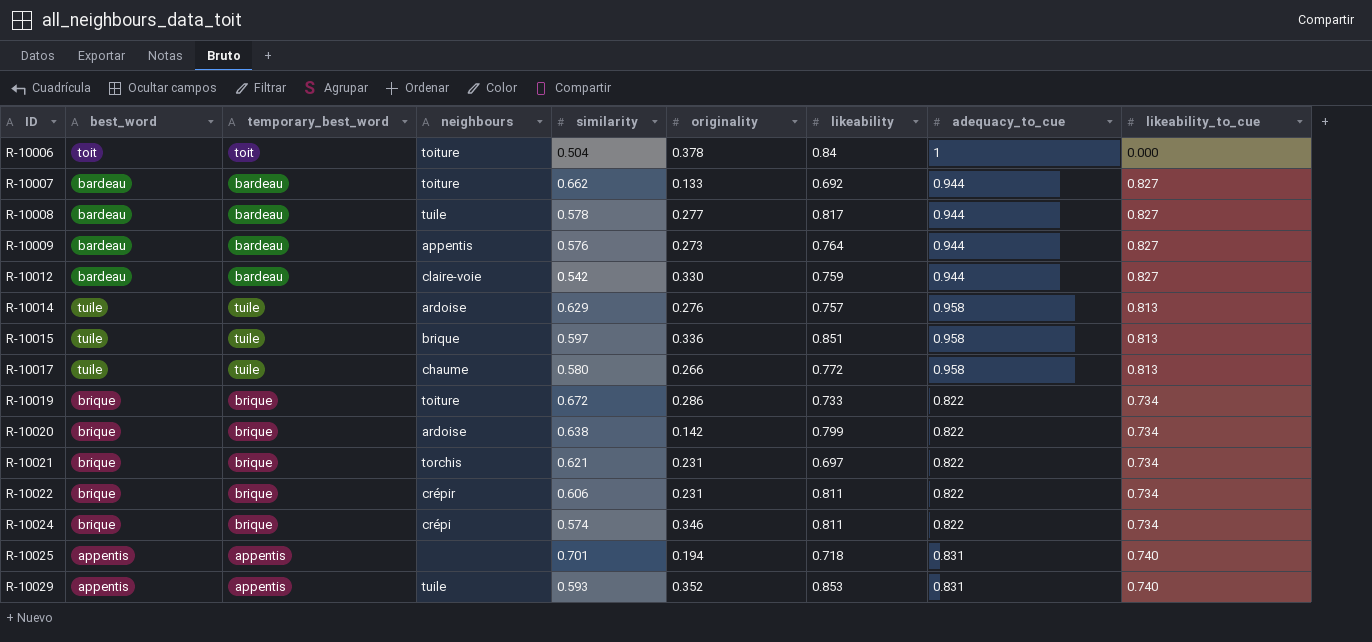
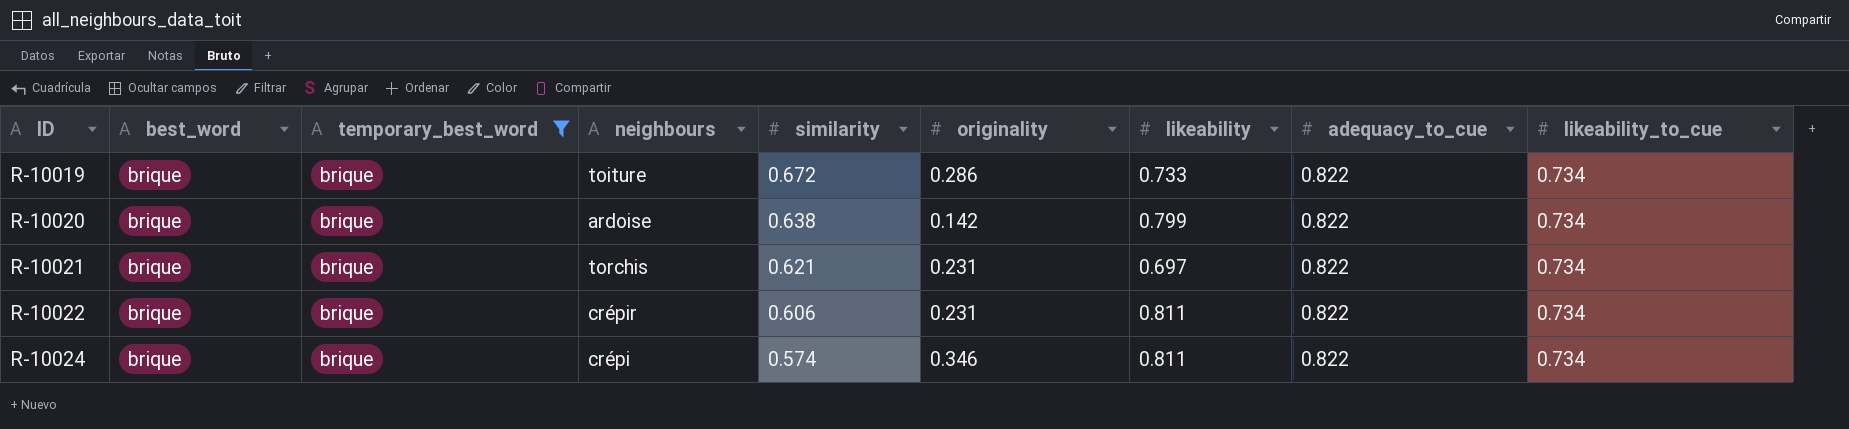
filter: none -> temporary_best_word = brique

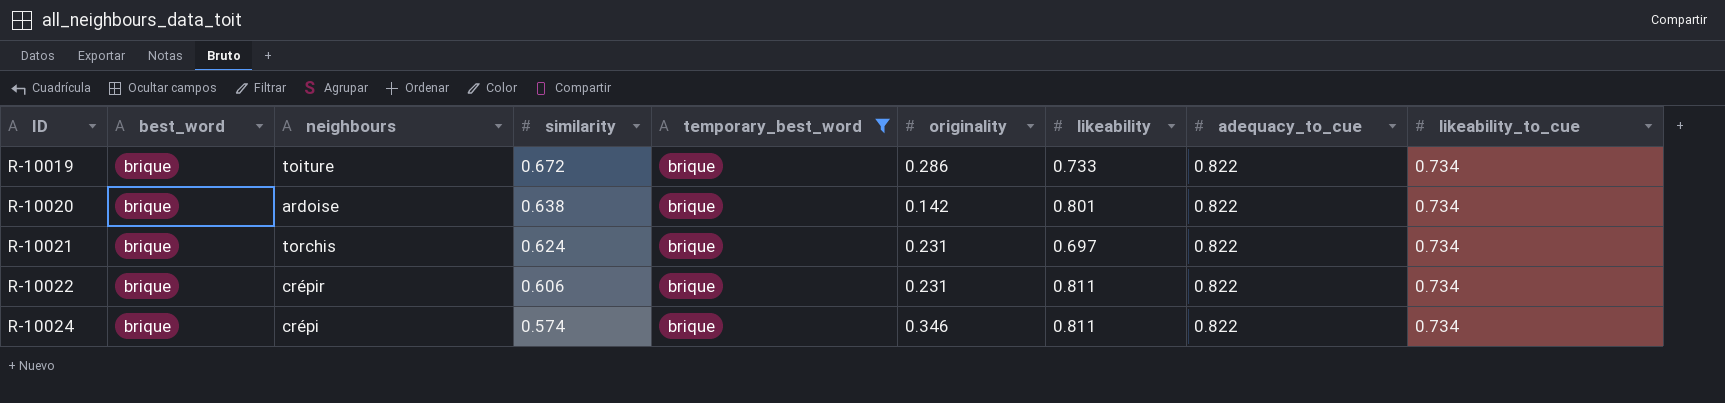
column temporary_best_word | position: 3 -> 5
R-10020 | likeability: 0.799 -> 0.801
R-10021 | similarity: 0.621 -> 0.624

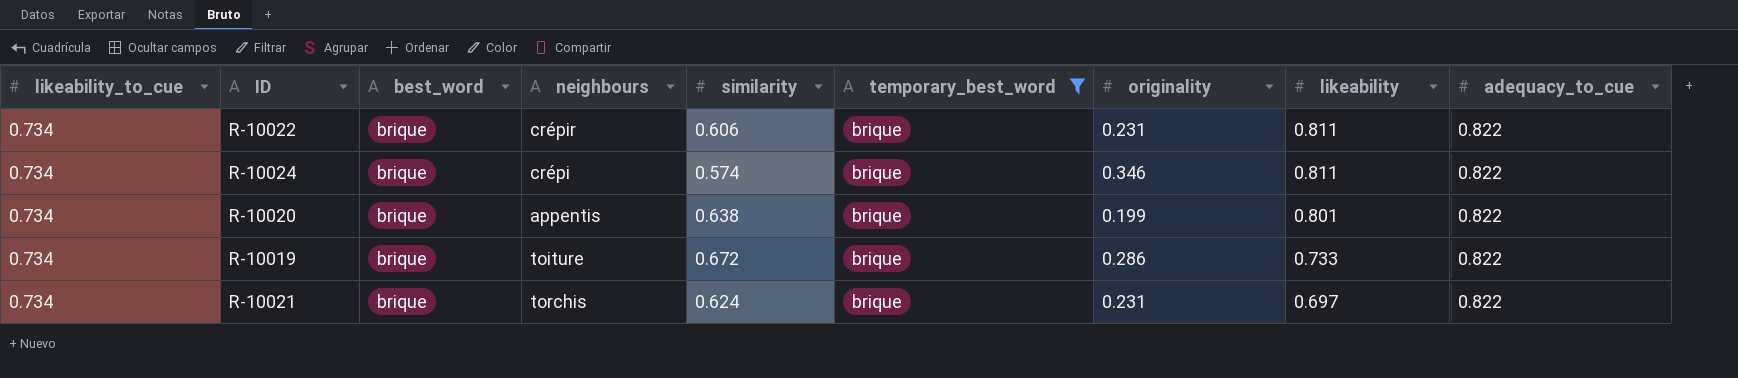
row order: ID ascending -> likeability descending
column likeability_to_cue | position: 9 -> 1
R-10020 | neighbours: ardoise -> appentis
R-10020 | originality: 0.142 -> 0.199

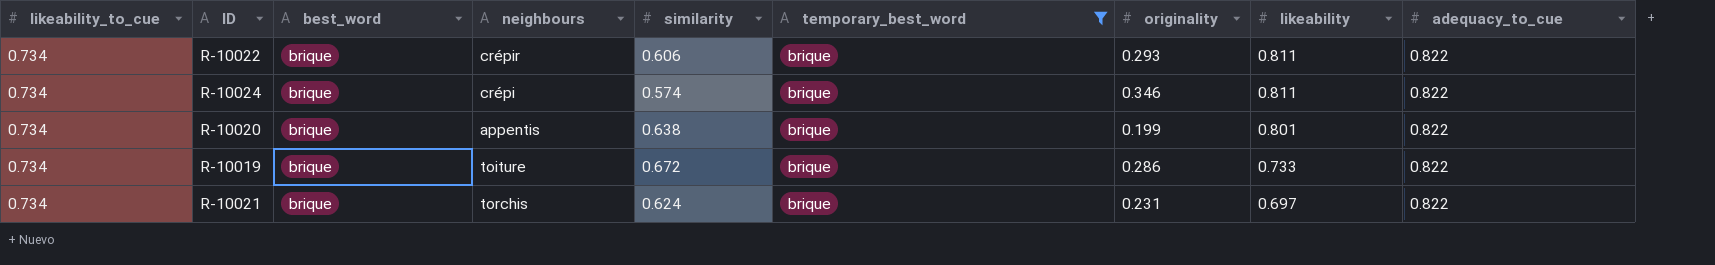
R-10022 | originality: 0.231 -> 0.293

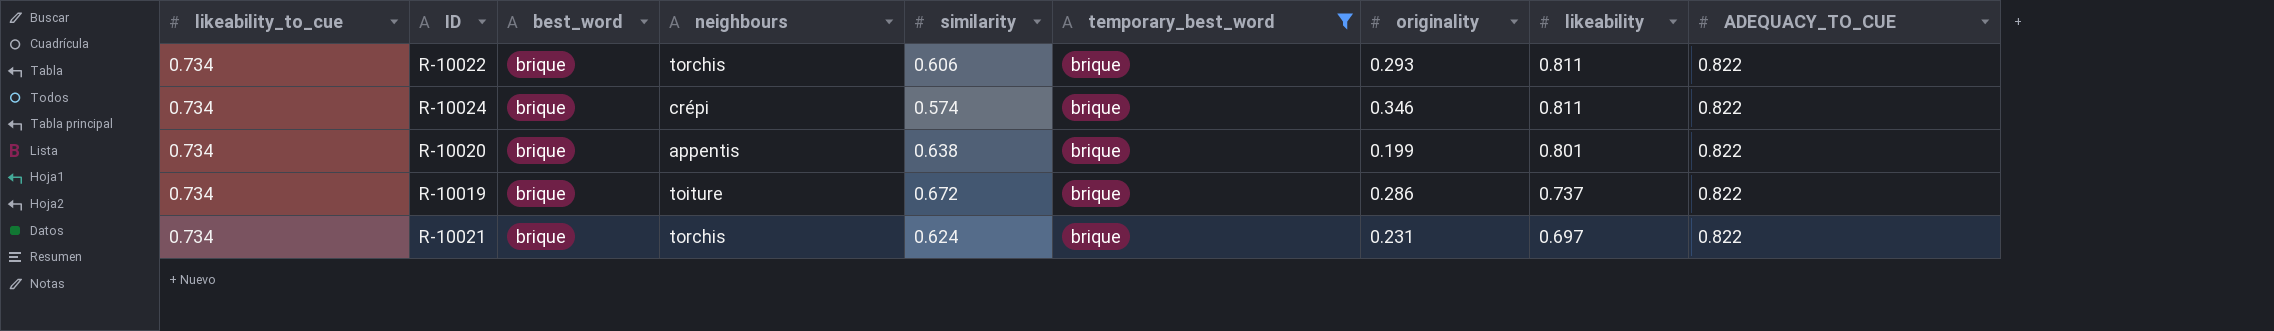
column name: adequacy_to_cue -> ADEQUACY_TO_CUE
R-10022 | neighbours: crépir -> torchis
R-10019 | likeability: 0.733 -> 0.737

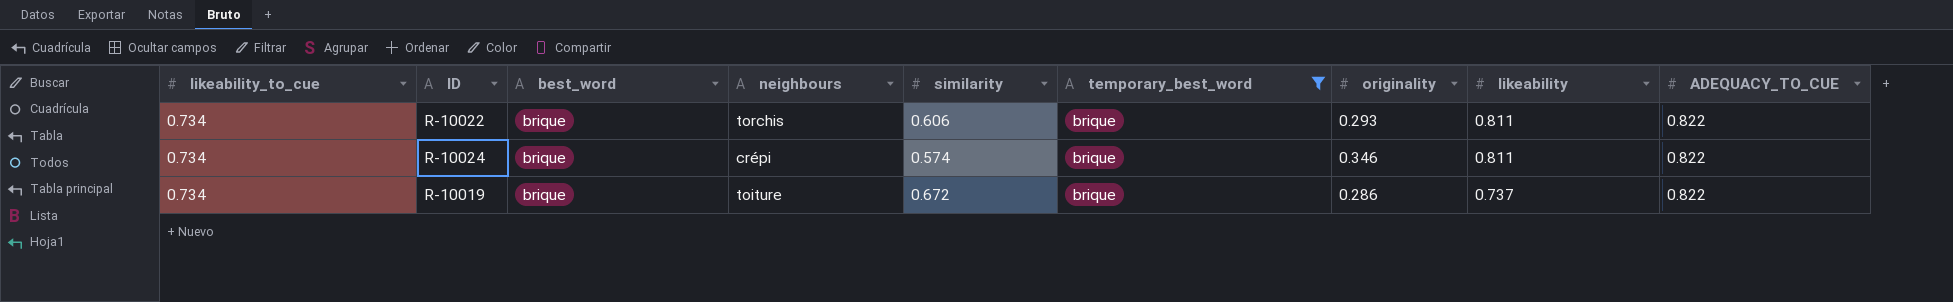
row R-10020: 0.734 | brique | appentis | 0.638 | brique | 0.199 | 0.801 | 0.822 -> none
row R-10021: 0.734 | brique | torchis | 0.624 | brique | 0.231 | 0.697 | 0.822 -> none

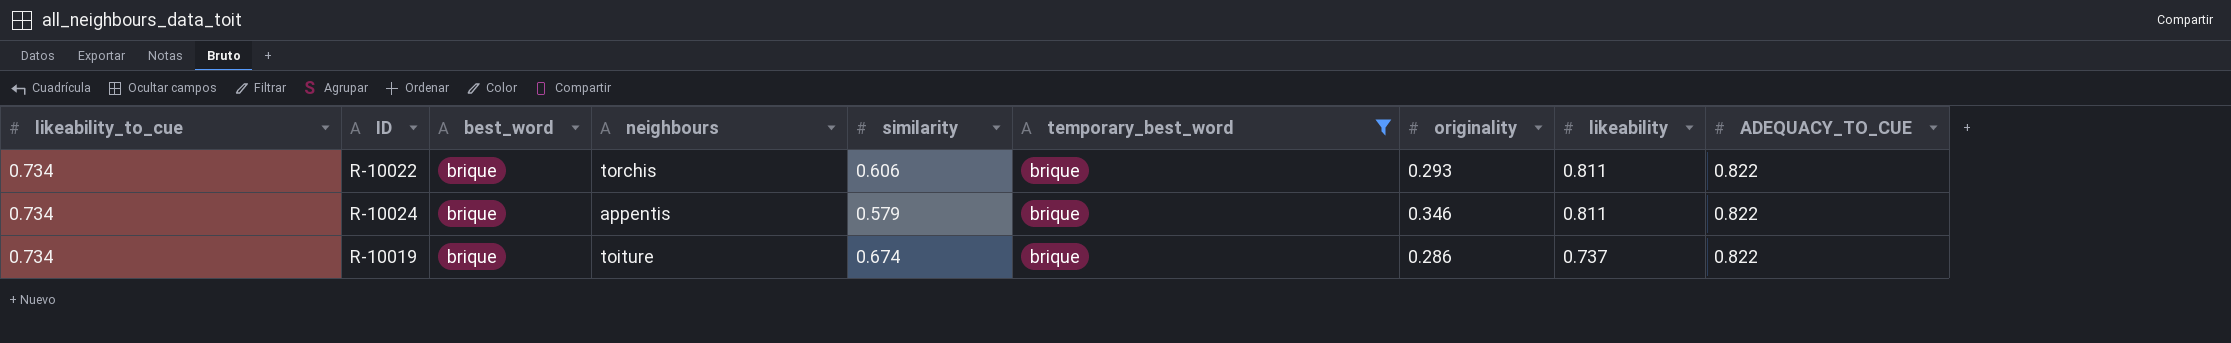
R-10024 | neighbours: crépi -> appentis
R-10024 | similarity: 0.574 -> 0.579
R-10019 | similarity: 0.672 -> 0.674

